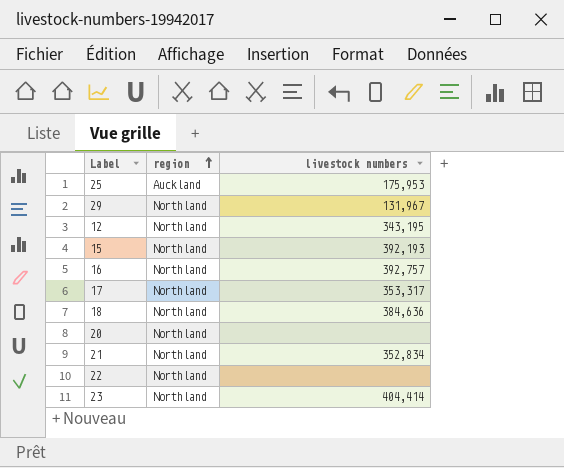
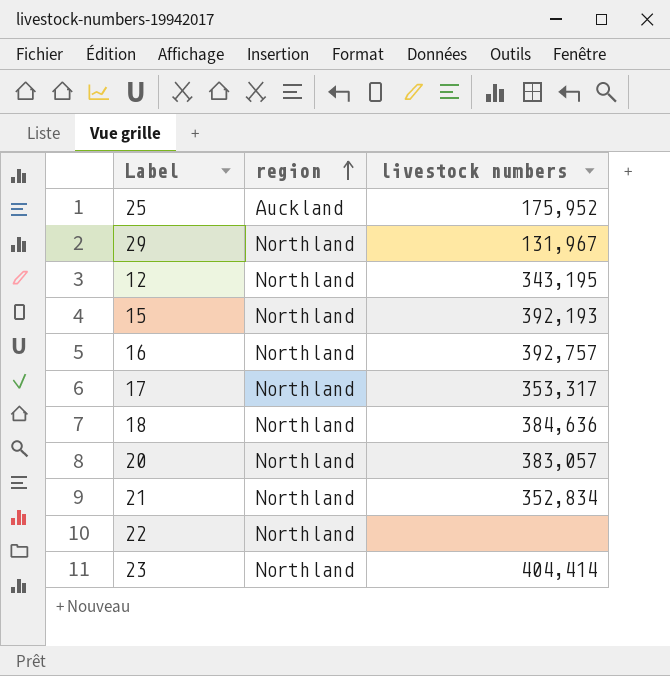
25 | livestock numbers: 175,953 -> 175,952
20 | livestock numbers: none -> 383,057

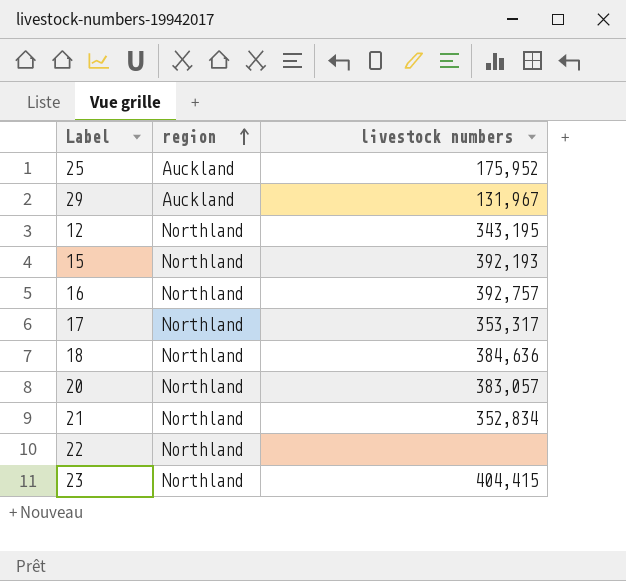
29 | region: Northland -> Auckland
23 | livestock numbers: 404,414 -> 404,415

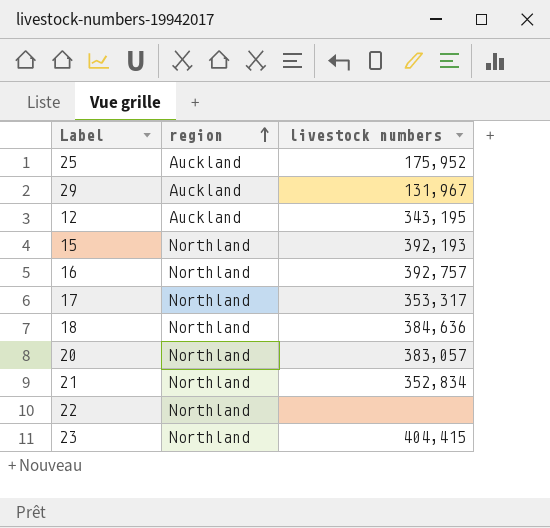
12 | region: Northland -> Auckland

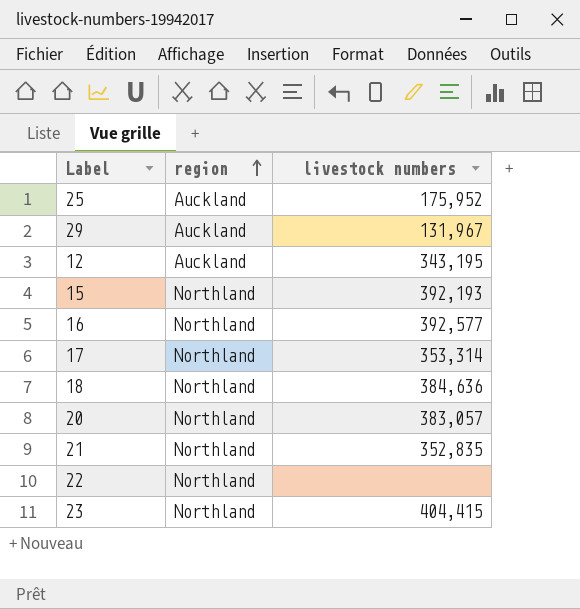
16 | livestock numbers: 392,757 -> 392,577
17 | livestock numbers: 353,317 -> 353,314
21 | livestock numbers: 352,834 -> 352,835

